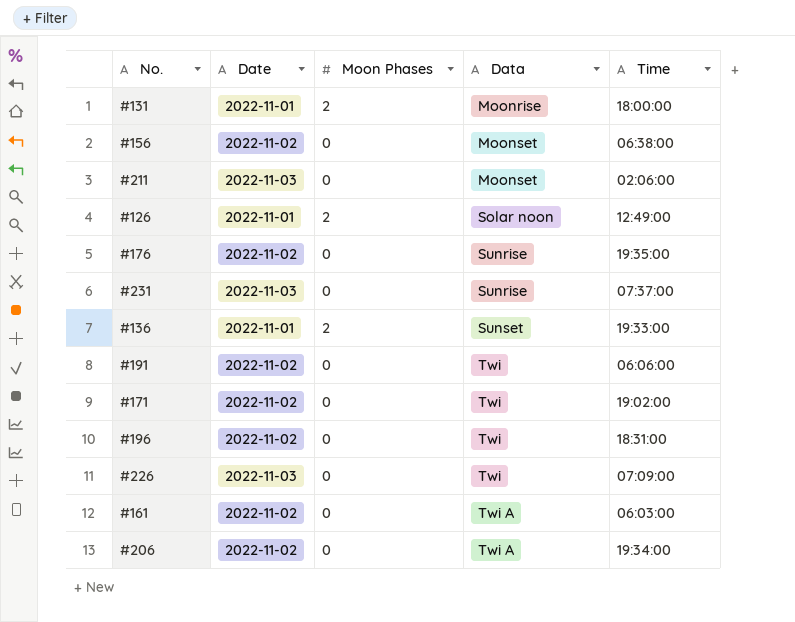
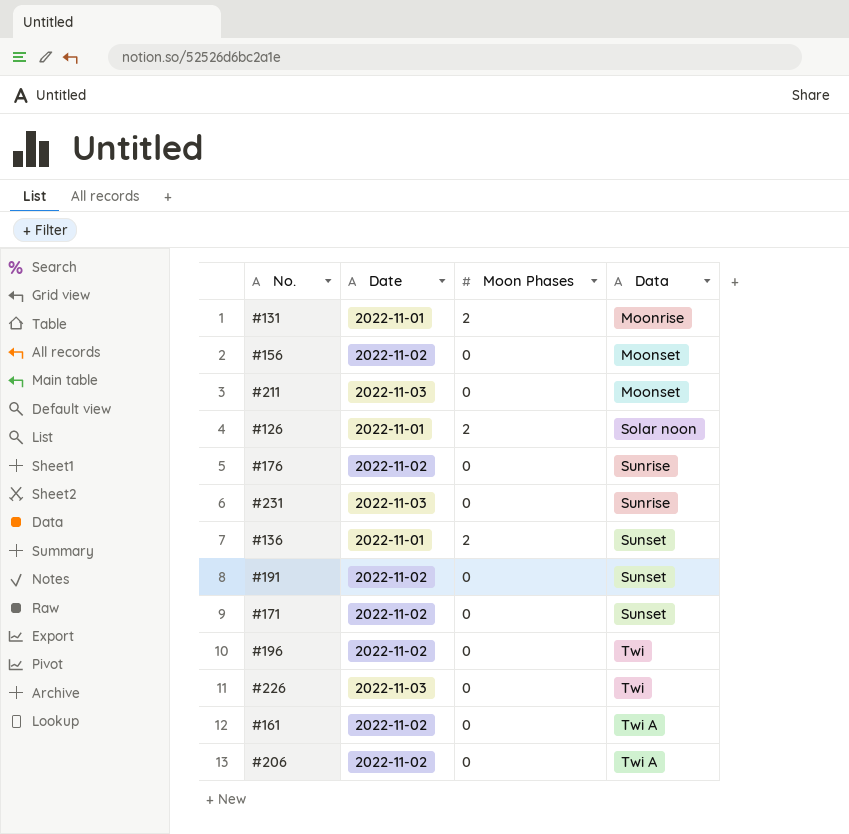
column Time | position: 5 -> none
#191 | Data: Twi -> Sunset
#171 | Data: Twi -> Sunset

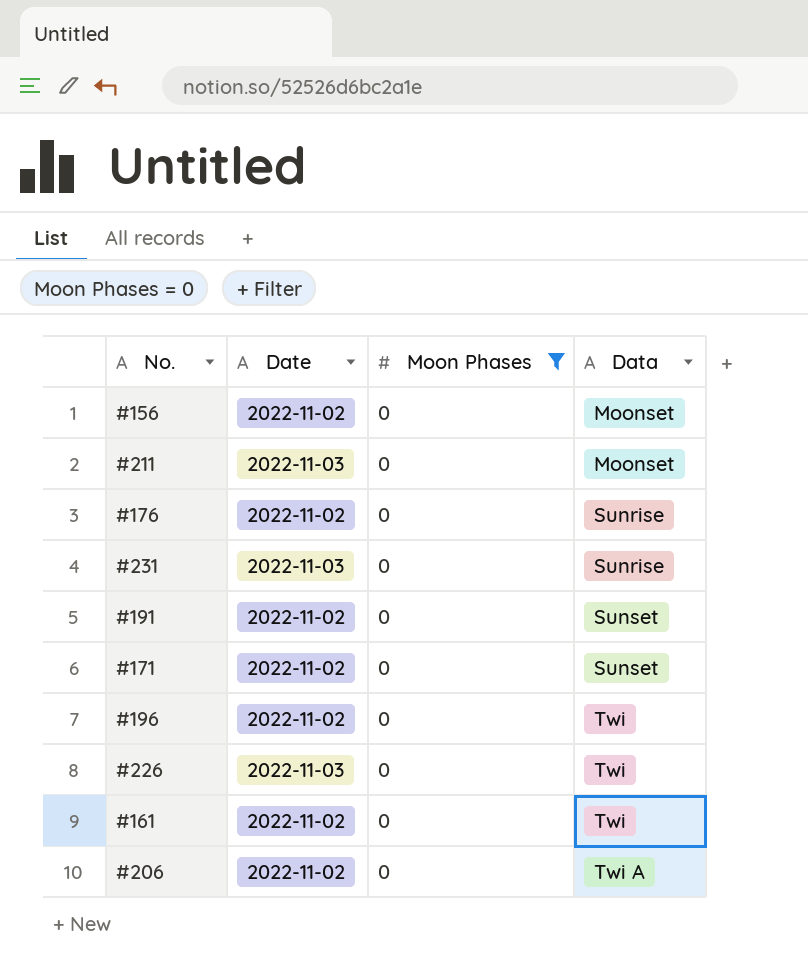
filter: none -> Moon Phases = 0
#161 | Data: Twi A -> Twi

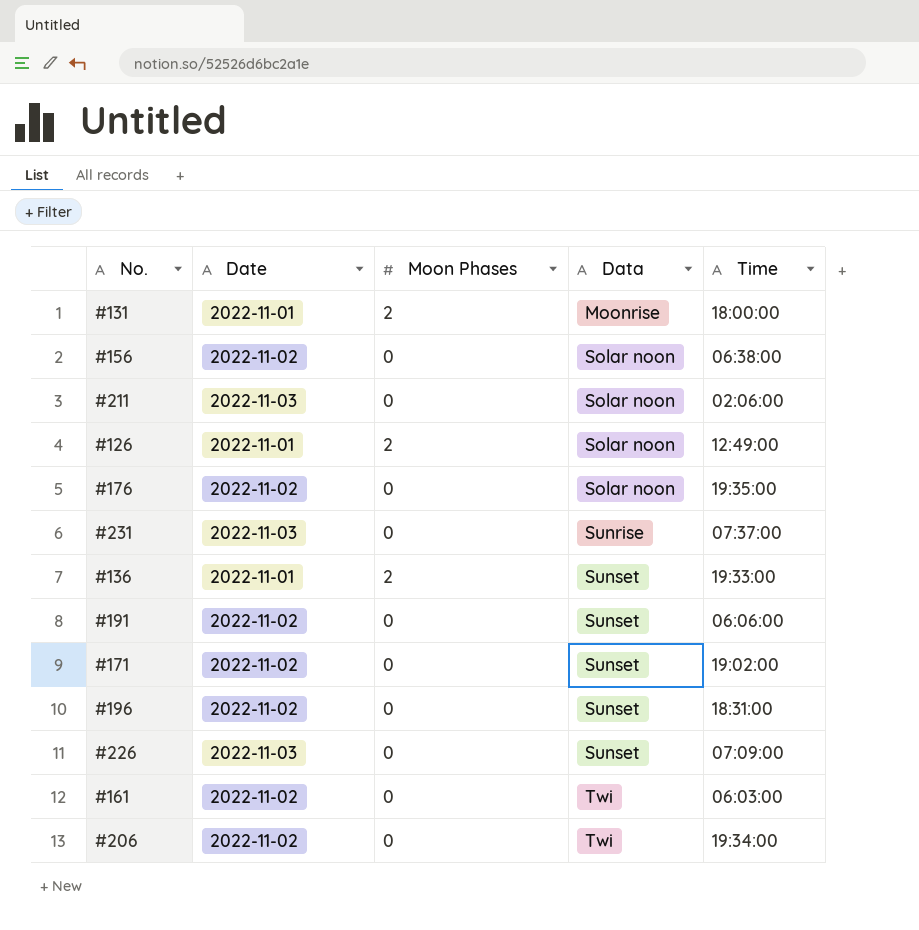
filter: Moon Phases = 0 -> none
column Time | position: none -> 5
#156 | Data: Moonset -> Solar noon
#211 | Data: Moonset -> Solar noon
#176 | Data: Sunrise -> Solar noon
#196 | Data: Twi -> Sunset
#226 | Data: Twi -> Sunset
#206 | Data: Twi A -> Twi

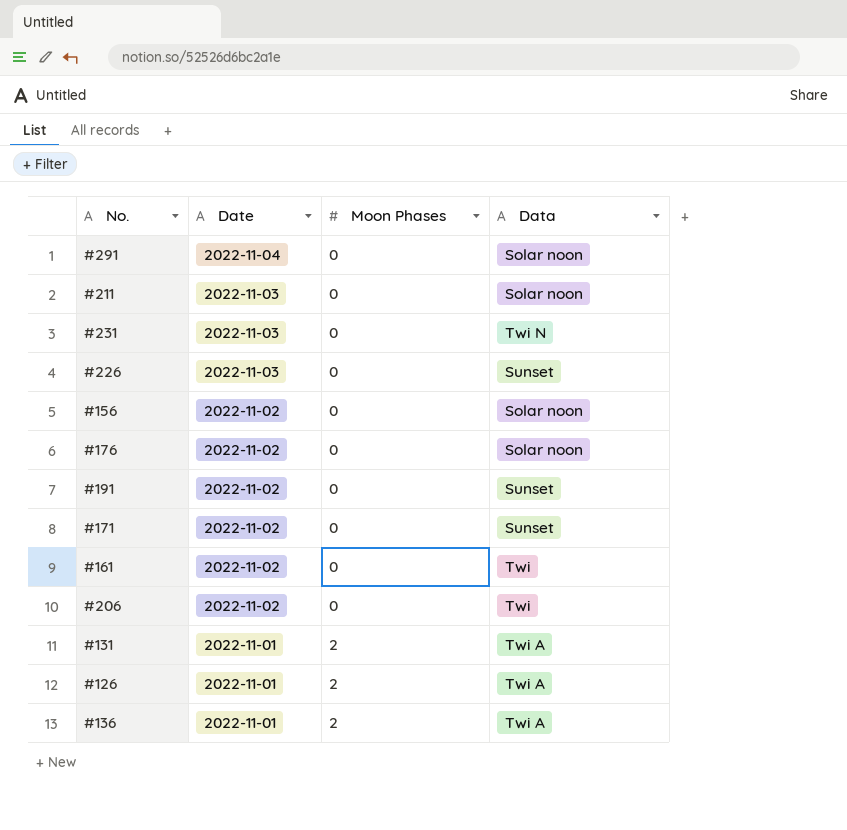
row order: Data ascending -> Date descending
column Time | position: 5 -> none
row #196: 2022-11-02 | 0 | Sunset | 18:31:00 -> none
row #291: none -> 2022-11-04 | 0 | Solar noon
#231 | Data: Sunrise -> Twi N
#131 | Data: Moonrise -> Twi A
#126 | Data: Solar noon -> Twi A
#136 | Data: Sunset -> Twi A

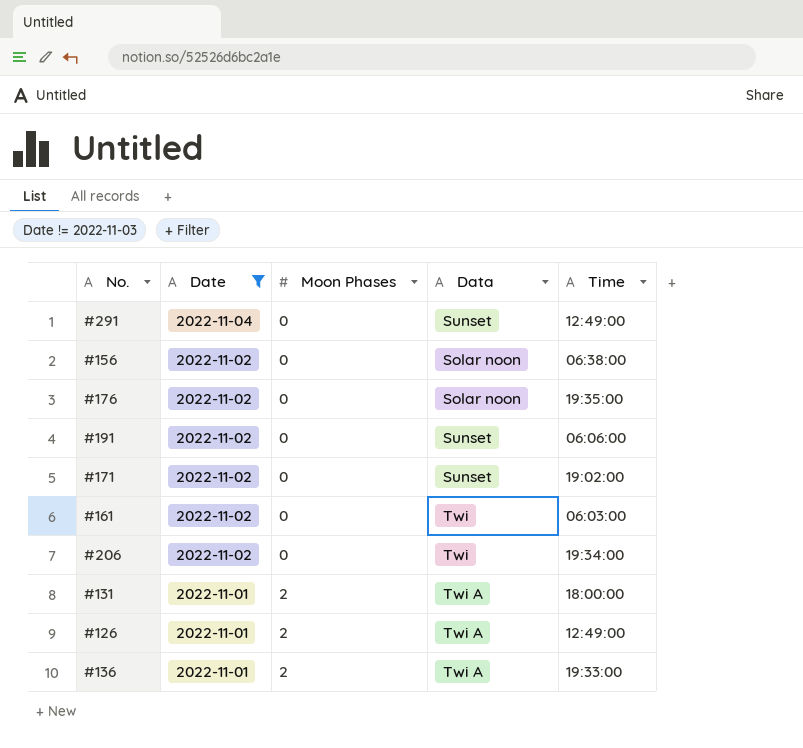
filter: none -> Date != 2022-11-03
column Time | position: none -> 5
#291 | Data: Solar noon -> Sunset

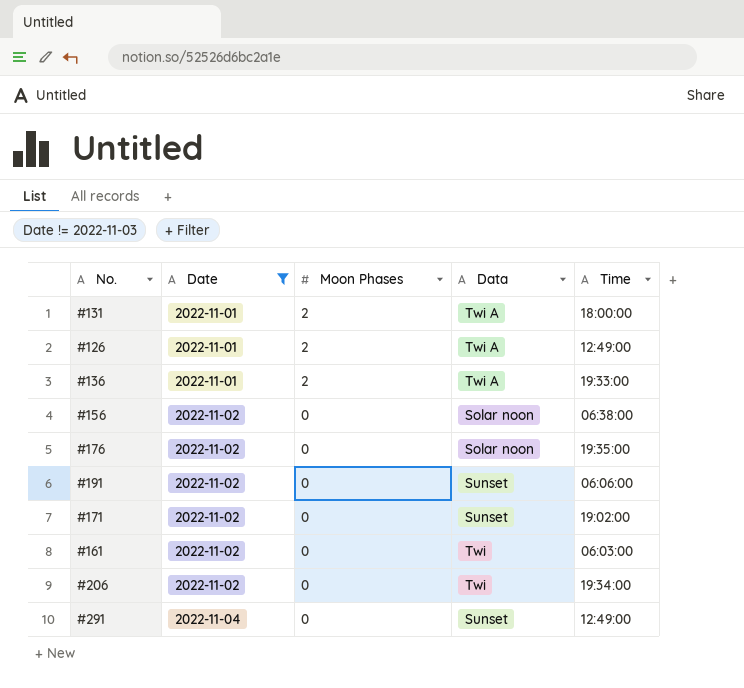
row order: Date descending -> Date ascending

